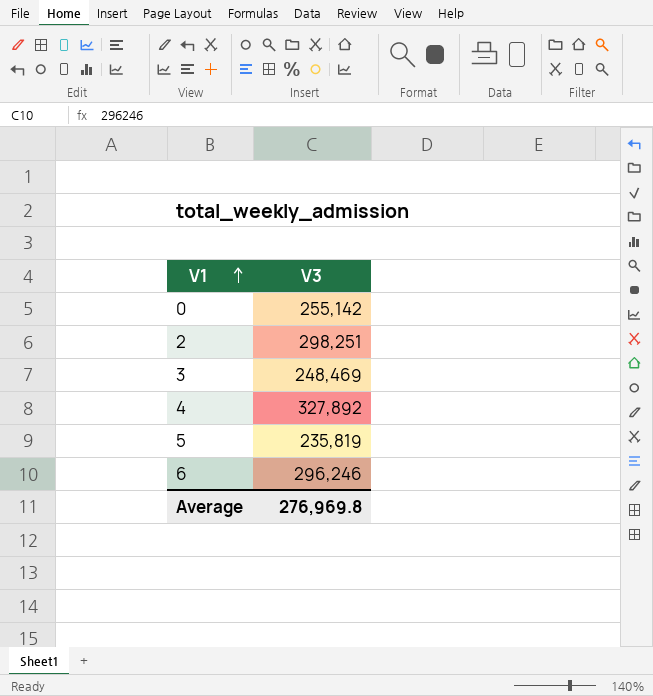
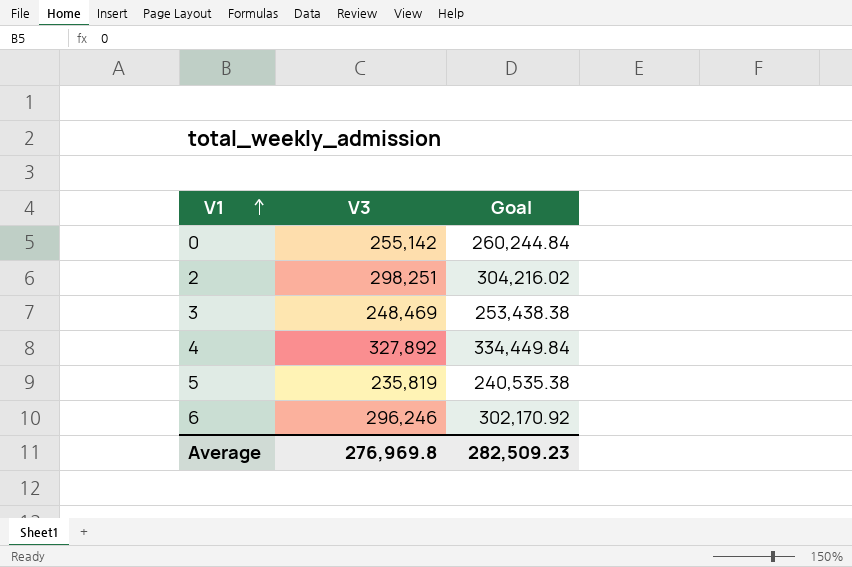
column Goal | formula: none -> [V3] * 1.02

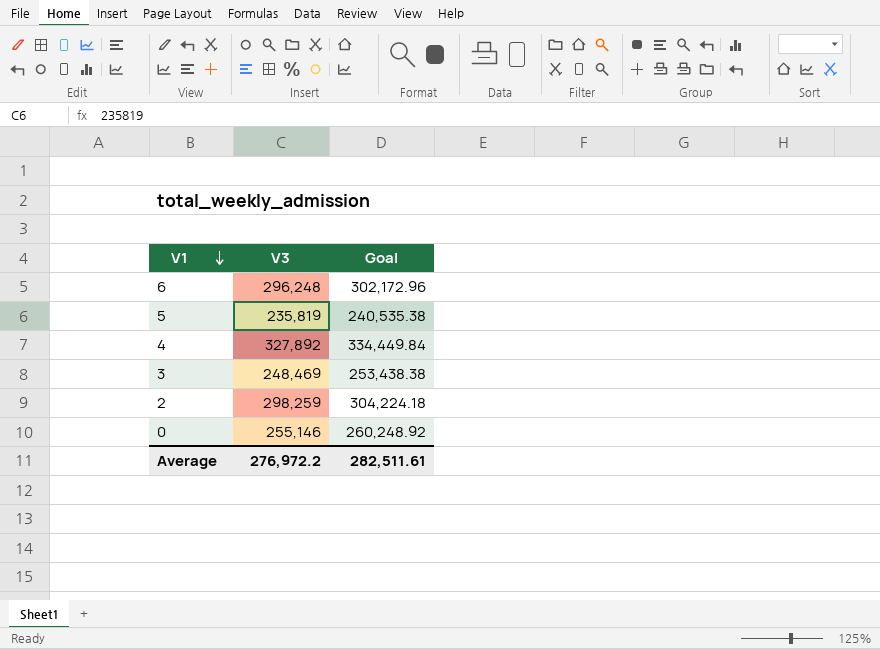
row order: V1 ascending -> V1 descending
6 | V3: 296,246 -> 296,248
6 | Goal: 302,170.92 -> 302,172.96
2 | V3: 298,251 -> 298,259
2 | Goal: 304,216.02 -> 304,224.18
0 | V3: 255,142 -> 255,146
0 | Goal: 260,244.84 -> 260,248.92
Average | V3: 276,969.8 -> 276,972.2
Average | Goal: 282,509.23 -> 282,511.61

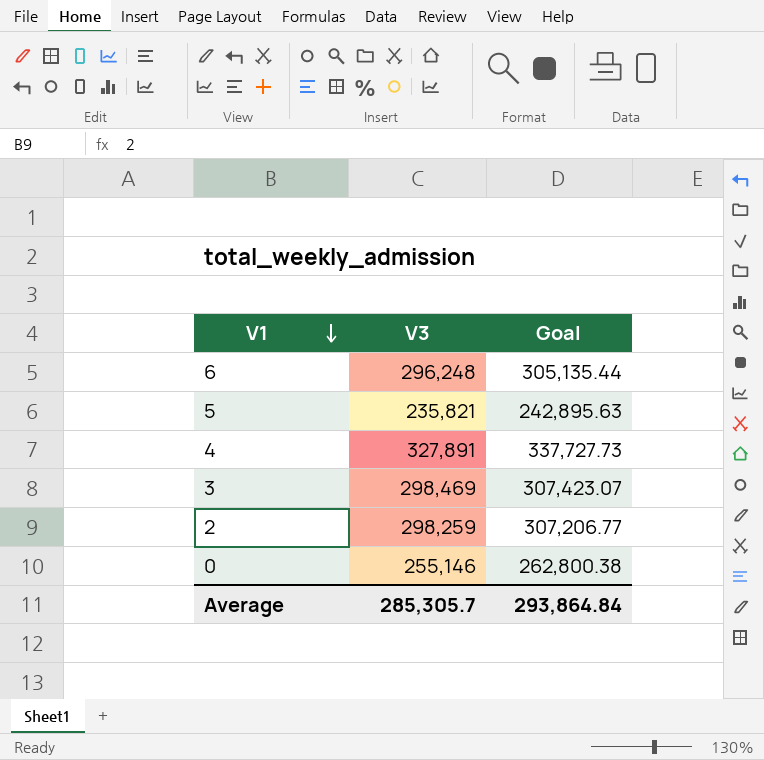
column Goal | formula: [V3] * 1.02 -> [V3] * 1.03
5 | V3: 235,819 -> 235,821
4 | V3: 327,892 -> 327,891
3 | V3: 248,469 -> 298,469
Average | V3: 276,972.2 -> 285,305.7
Average | Goal: 282,511.61 -> 293,864.84

